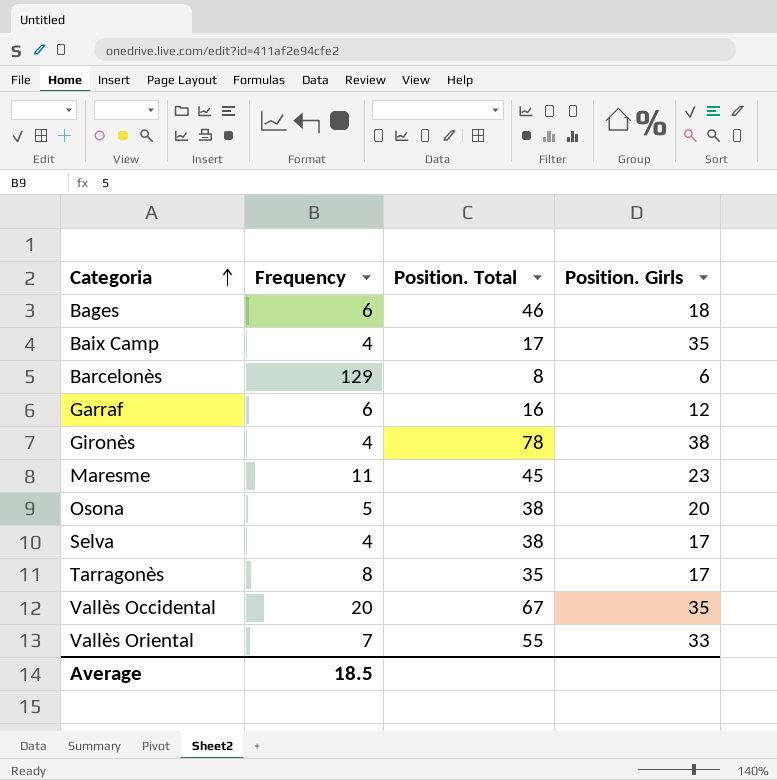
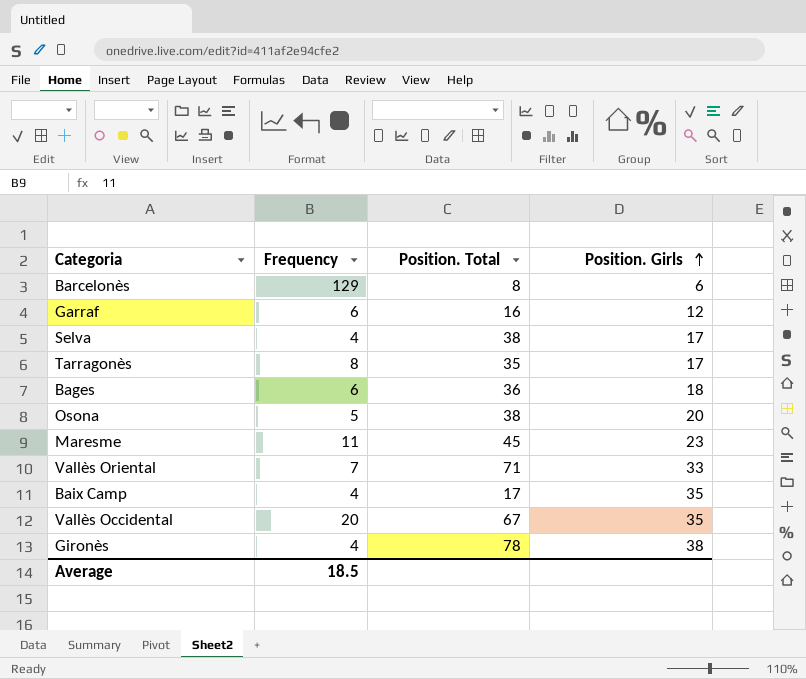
row order: Categoria ascending -> Position. Girls ascending
Bages | Position. Total: 46 -> 36
Vallès Oriental | Position. Total: 55 -> 71

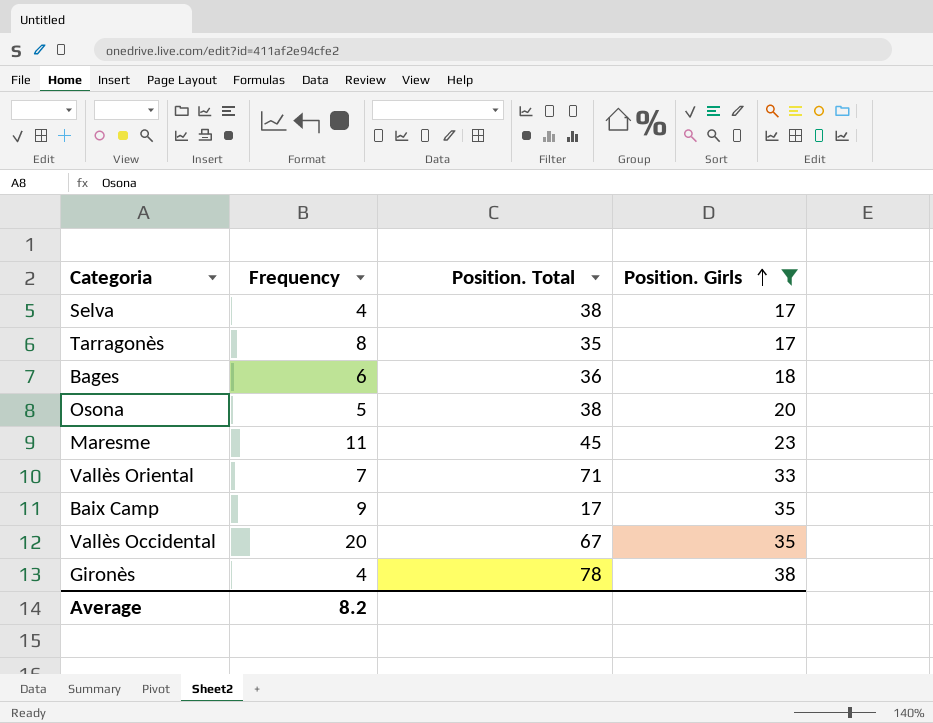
filter: none -> Position. Girls >= 17
Baix Camp | Frequency: 4 -> 9
Average | Frequency: 18.5 -> 8.2

